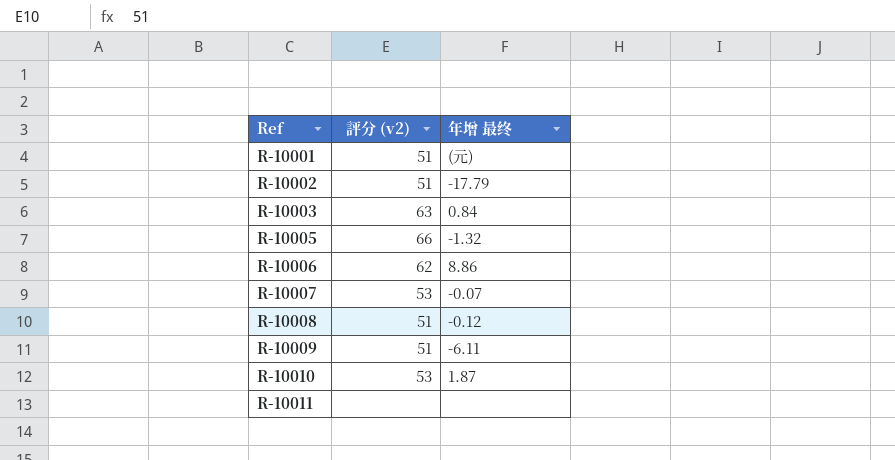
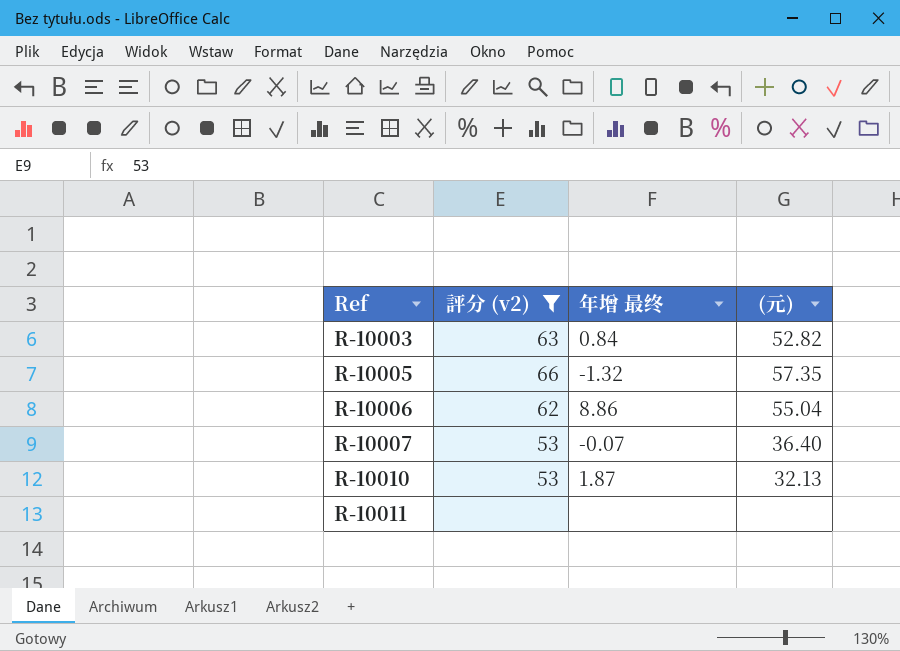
filter: none -> 評分 (v2) != 51
column (元) | position: none -> 4

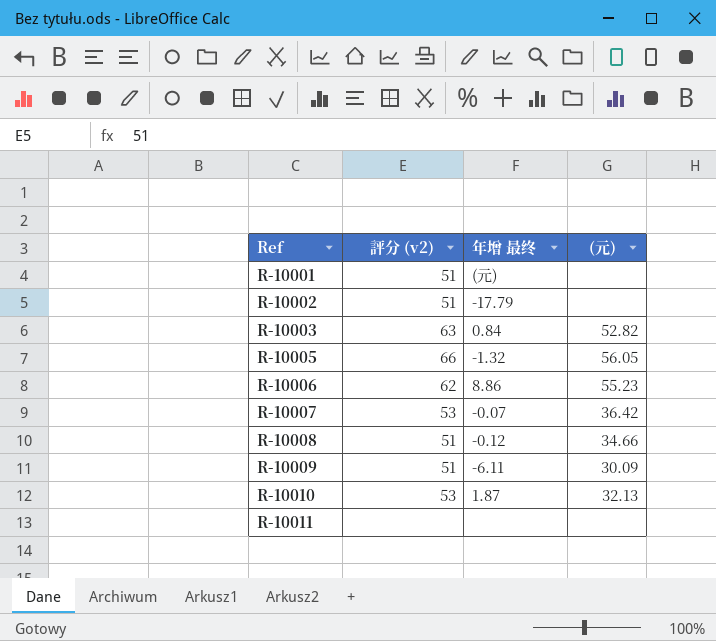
filter: 評分 (v2) != 51 -> none
R-10005 | (元): 57.35 -> 56.05
R-10006 | (元): 55.04 -> 55.23
R-10007 | (元): 36.40 -> 36.42

